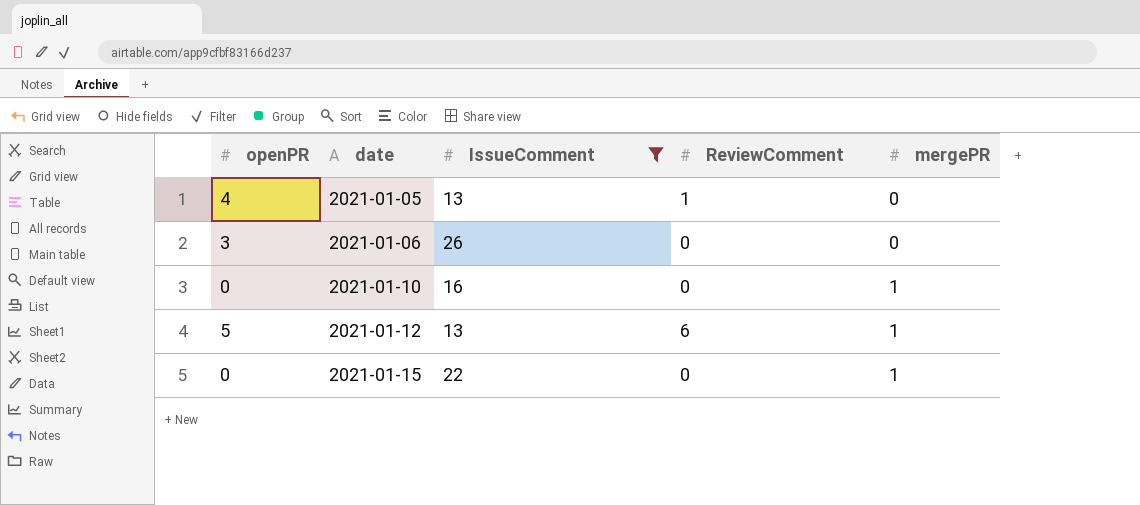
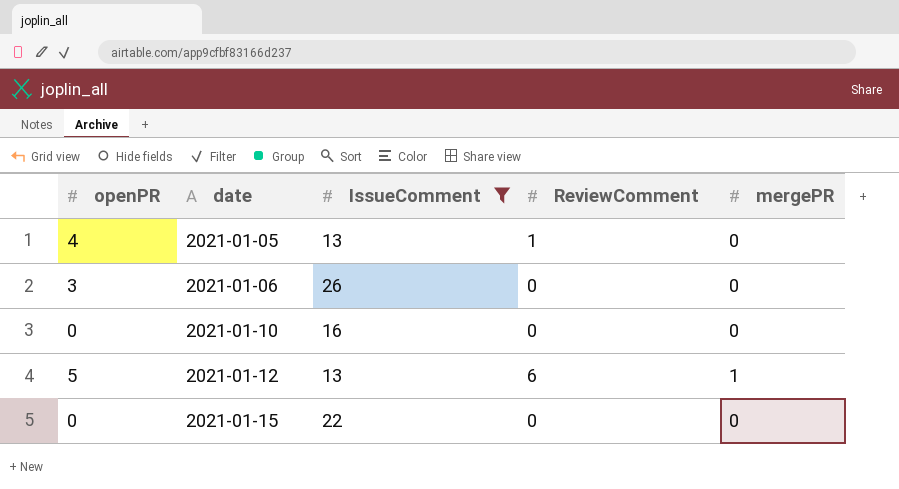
2021-01-10 | mergePR: 1 -> 0
2021-01-15 | mergePR: 1 -> 0

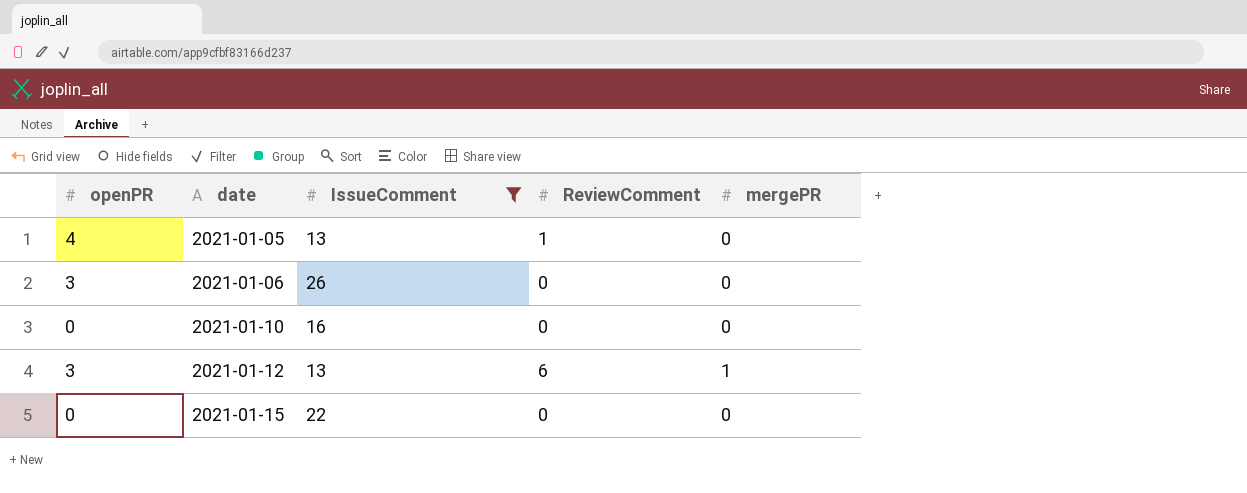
2021-01-12 | openPR: 5 -> 3

